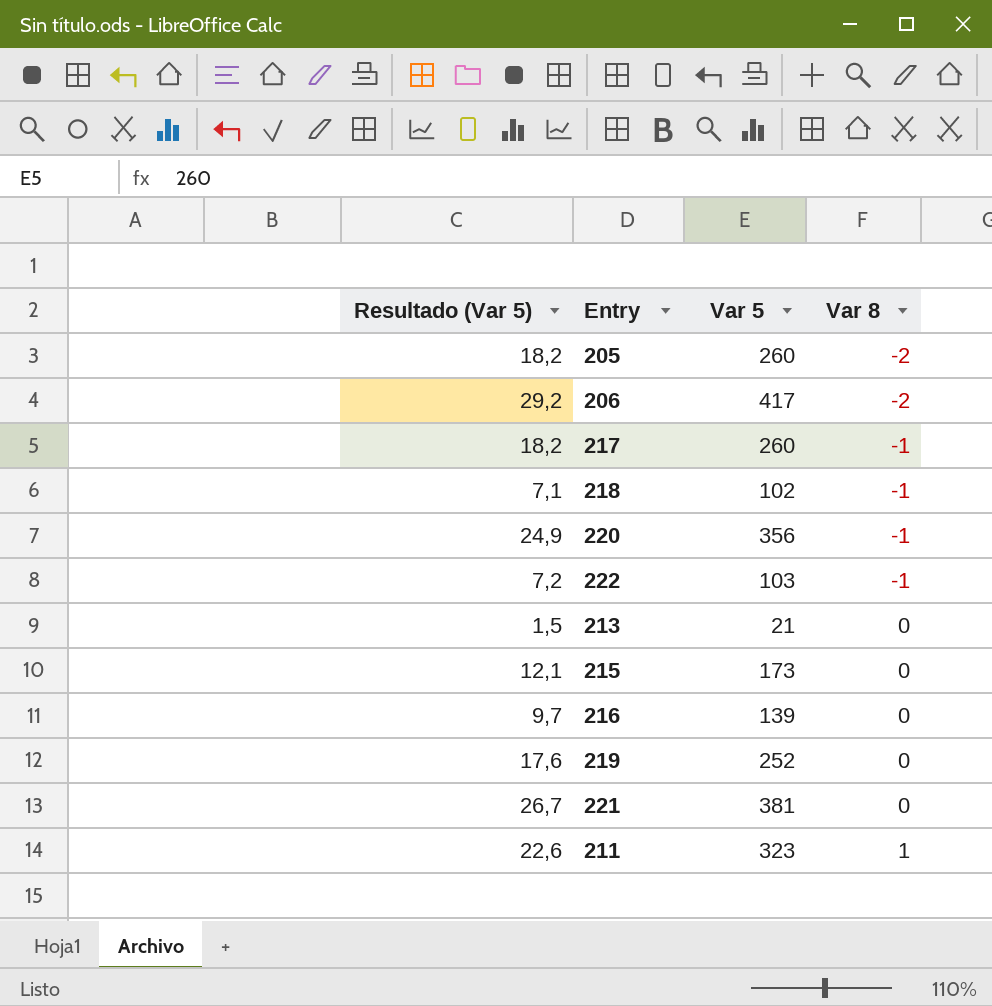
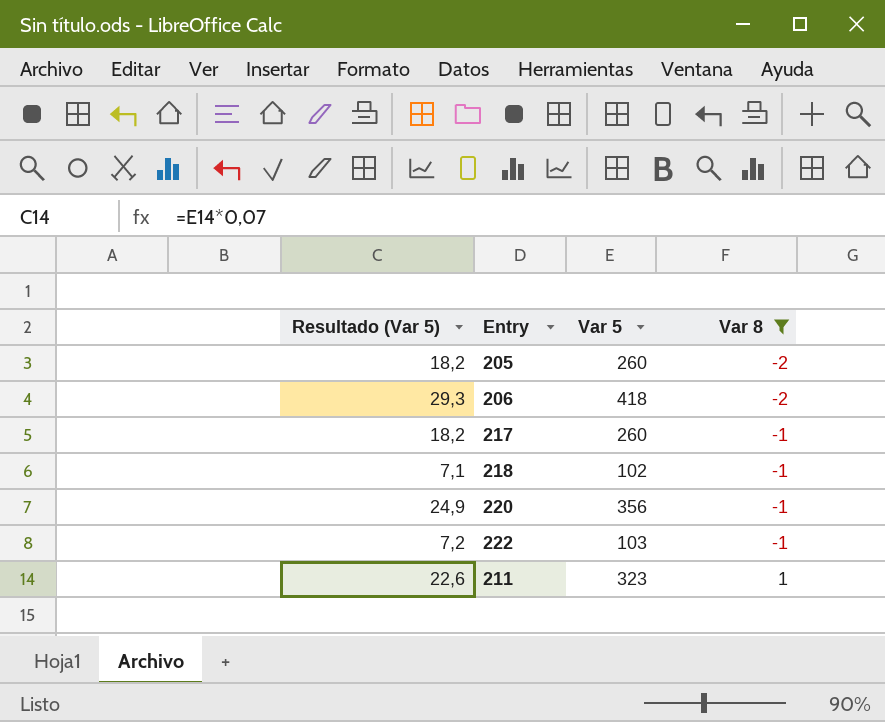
filter: none -> Var 8 != 0
206 | Resultado (Var 5): 29,2 -> 29,3
206 | Var 5: 417 -> 418

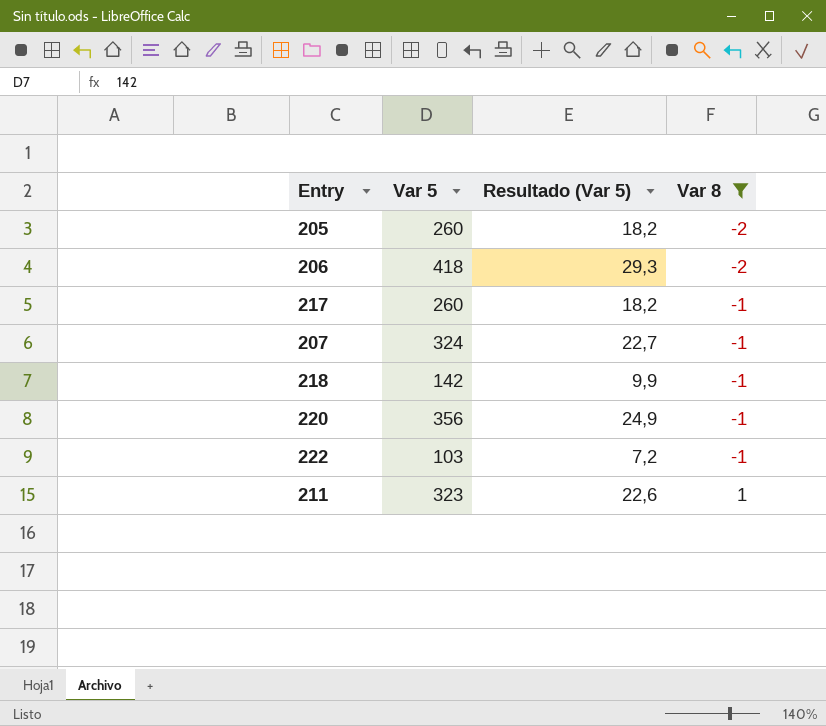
column Resultado (Var 5) | position: 1 -> 3
row 207: none -> 324 | 22,7 | -1
218 | Var 5: 102 -> 142
218 | Resultado (Var 5): 7,1 -> 9,9

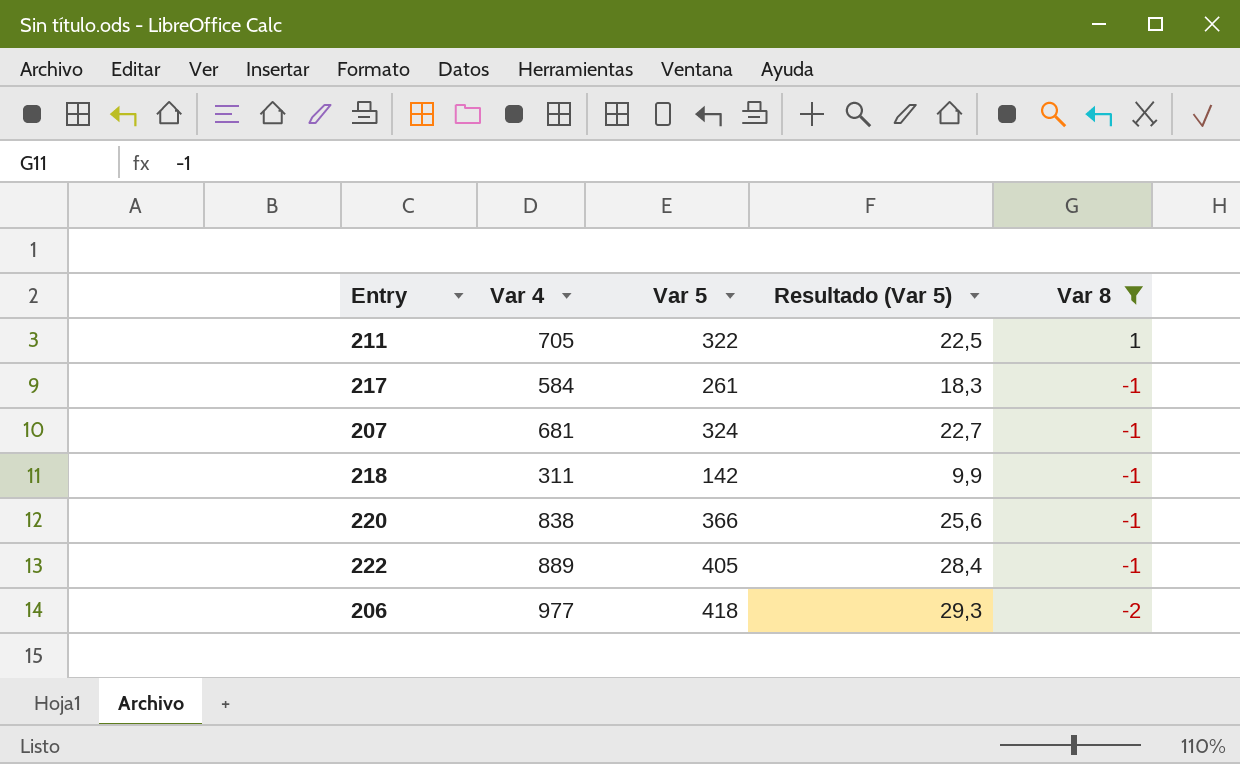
row order: Var 8 ascending -> Var 8 descending
column Var 4 | position: none -> 2
row 205: 260 | 18,2 | -2 -> none
211 | Var 5: 323 -> 322
211 | Resultado (Var 5): 22,6 -> 22,5
217 | Var 5: 260 -> 261
217 | Resultado (Var 5): 18,2 -> 18,3
220 | Var 5: 356 -> 366
220 | Resultado (Var 5): 24,9 -> 25,6
222 | Var 5: 103 -> 405
222 | Resultado (Var 5): 7,2 -> 28,4

